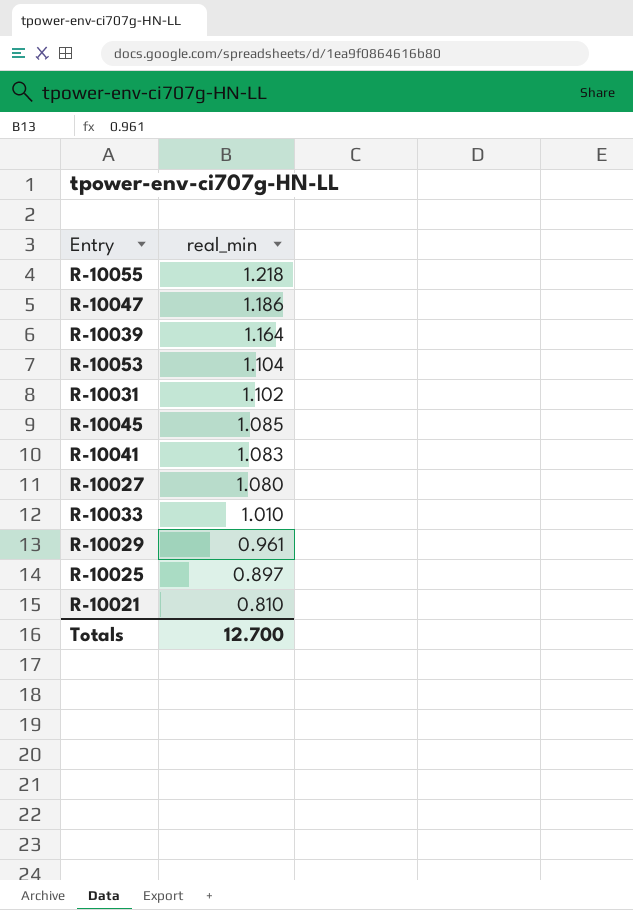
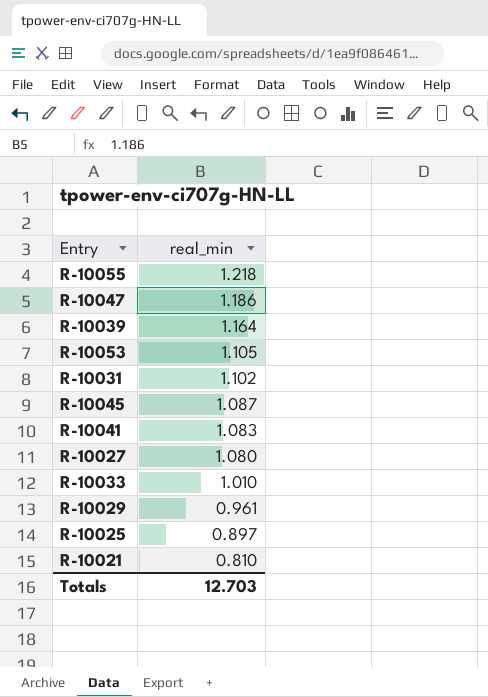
R-10053 | real_min: 1.104 -> 1.105
R-10045 | real_min: 1.085 -> 1.087
Totals | real_min: 12.700 -> 12.703

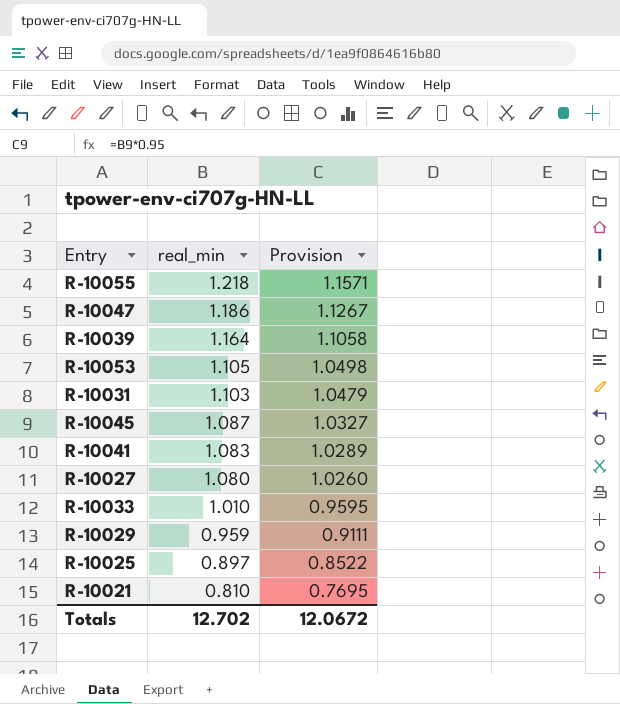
column Provision | formula: none -> [real_min] * 0.95
R-10031 | real_min: 1.102 -> 1.103
R-10029 | real_min: 0.961 -> 0.959
Totals | real_min: 12.703 -> 12.702

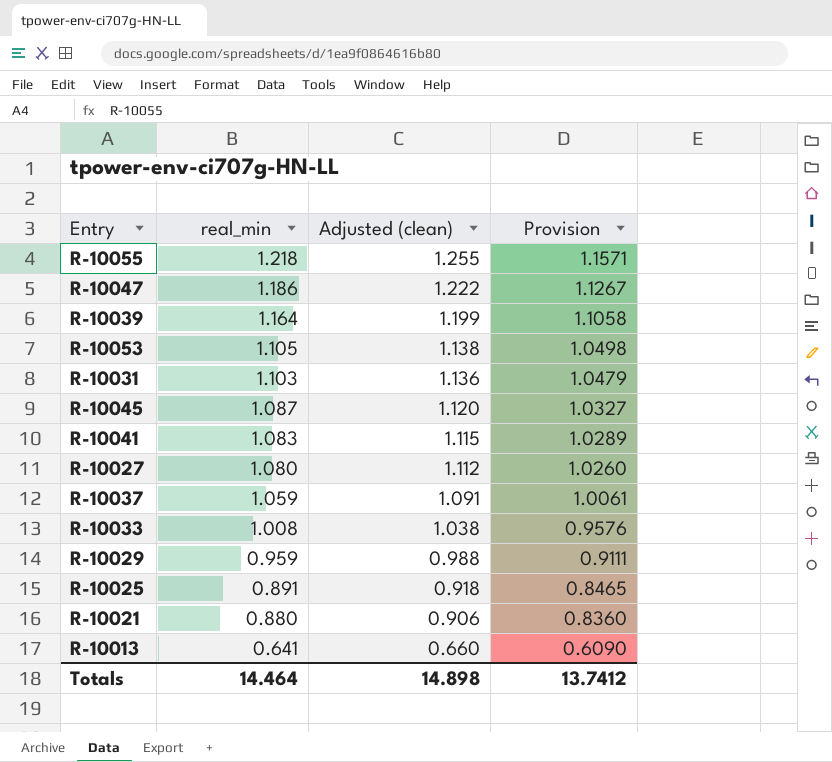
column Adjusted (clean) | formula: none -> [real_min] * 1.03
row R-10037: none -> 1.059 | 1.091 | 1.0061
R-10033 | real_min: 1.010 -> 1.008
R-10033 | Provision: 0.9595 -> 0.9576
R-10025 | real_min: 0.897 -> 0.891
R-10025 | Provision: 0.8522 -> 0.8465
R-10021 | real_min: 0.810 -> 0.880
R-10021 | Provision: 0.7695 -> 0.8360
row R-10013: none -> 0.641 | 0.660 | 0.6090
Totals | real_min: 12.702 -> 14.464
Totals | Provision: 12.0672 -> 13.7412

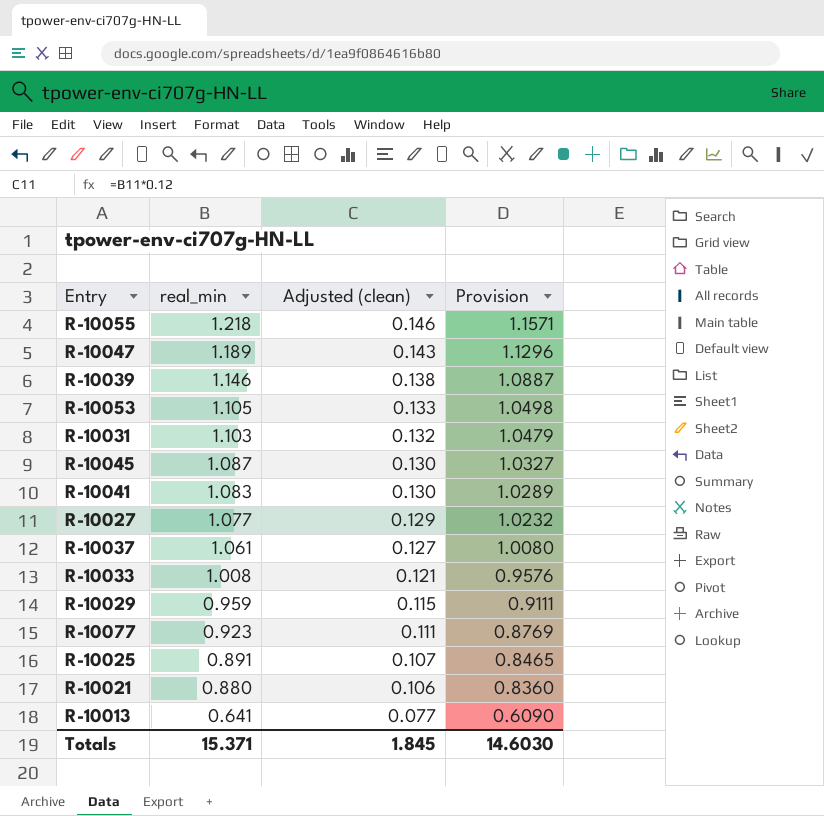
column Adjusted (clean) | formula: [real_min] * 1.03 -> [real_min] * 0.12
R-10047 | real_min: 1.186 -> 1.189
R-10047 | Provision: 1.1267 -> 1.1296
R-10039 | real_min: 1.164 -> 1.146
R-10039 | Provision: 1.1058 -> 1.0887
R-10027 | real_min: 1.080 -> 1.077
R-10027 | Provision: 1.0260 -> 1.0232
R-10037 | real_min: 1.059 -> 1.061
R-10037 | Provision: 1.0061 -> 1.0080
row R-10077: none -> 0.923 | 0.111 | 0.8769
Totals | real_min: 14.464 -> 15.371
Totals | Adjusted (clean): 14.898 -> 1.845
Totals | Provision: 13.7412 -> 14.6030

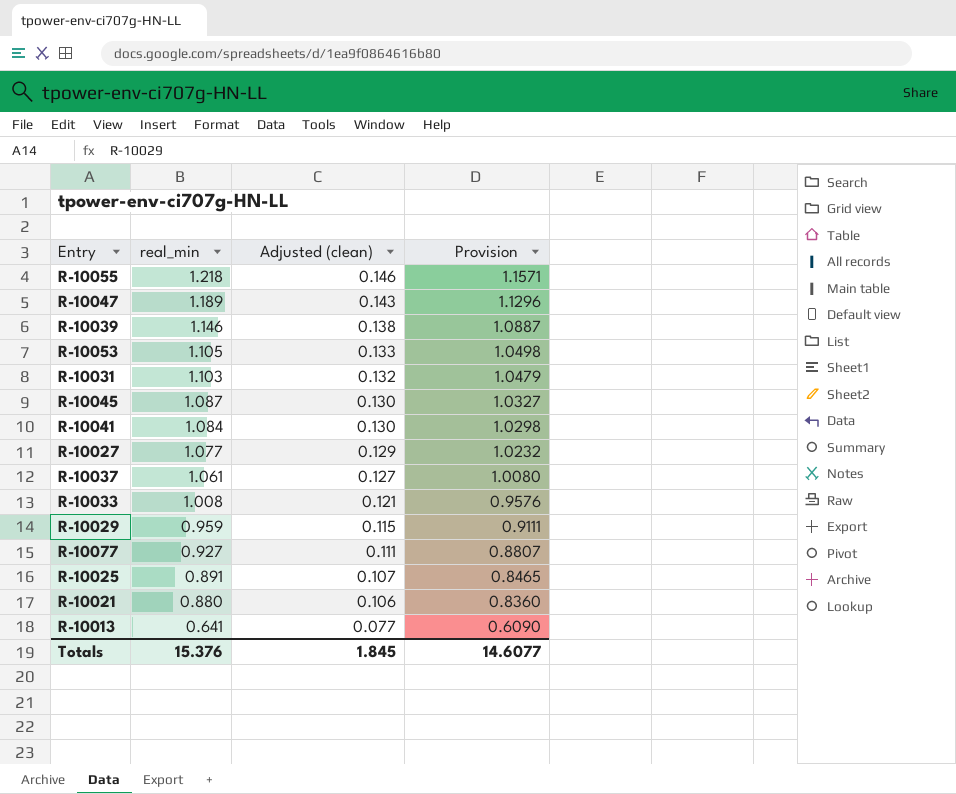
R-10041 | real_min: 1.083 -> 1.084
R-10041 | Provision: 1.0289 -> 1.0298
R-10077 | real_min: 0.923 -> 0.927
R-10077 | Provision: 0.8769 -> 0.8807
Totals | real_min: 15.371 -> 15.376
Totals | Provision: 14.6030 -> 14.6077

